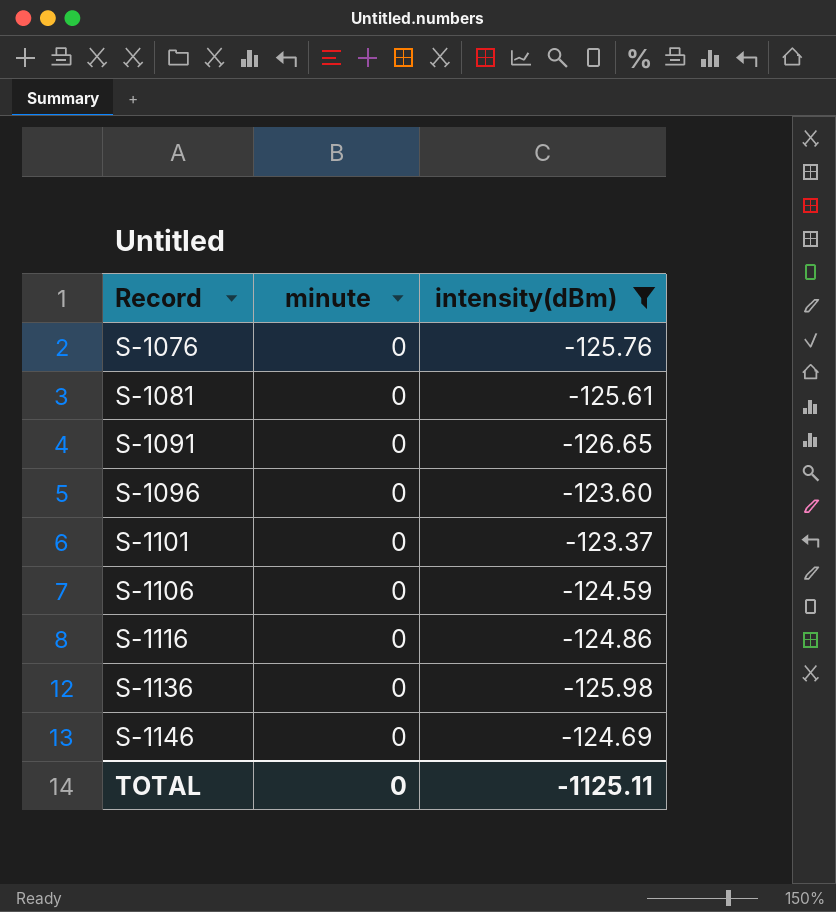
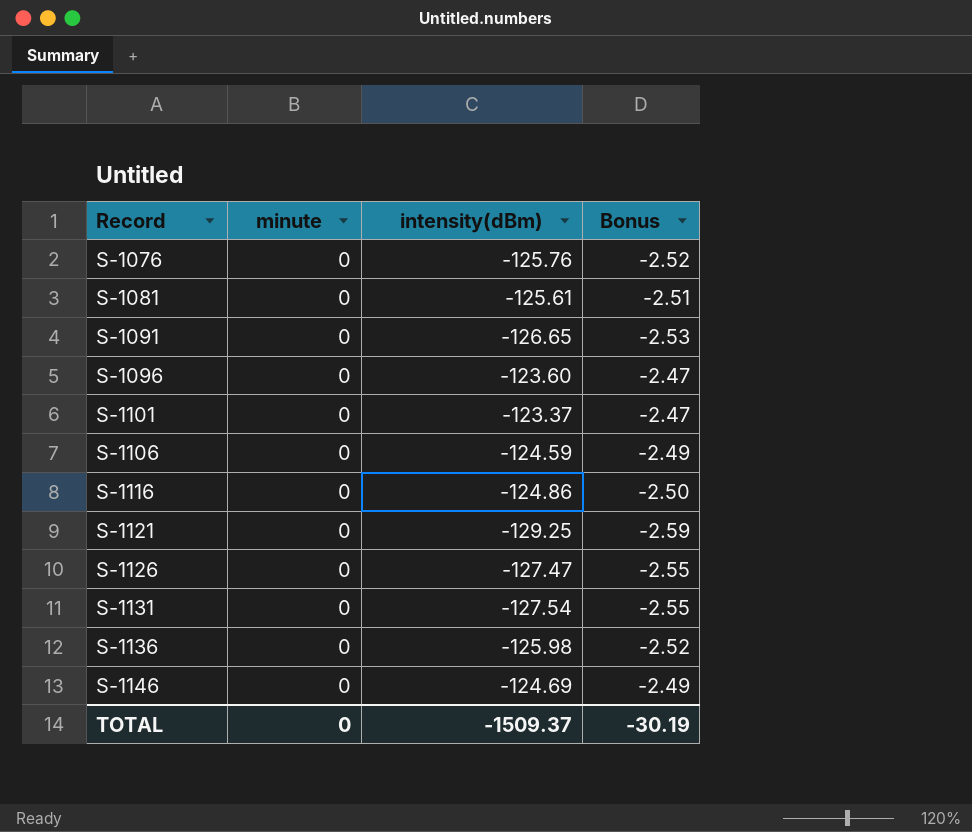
filter: intensity(dBm) >= -126.65 -> none
column Bonus | formula: none -> [intensity(dBm)] * 0.02
TOTAL | intensity(dBm): -1125.11 -> -1509.37

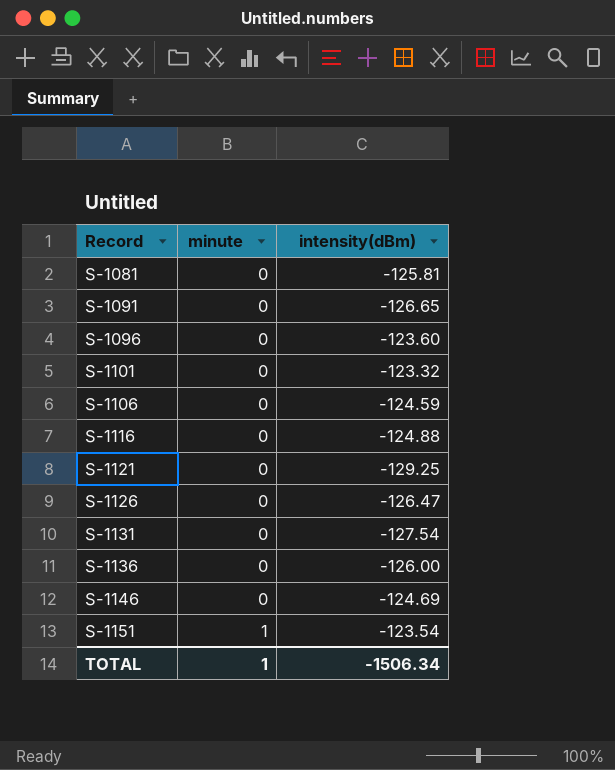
column Bonus | formula: [intensity(dBm)] * 0.02 -> none
row S-1076: 0 | -125.76 | -2.52 -> none
S-1081 | intensity(dBm): -125.61 -> -125.81
S-1101 | intensity(dBm): -123.37 -> -123.32
S-1116 | intensity(dBm): -124.86 -> -124.88
S-1126 | intensity(dBm): -127.47 -> -126.47
S-1136 | intensity(dBm): -125.98 -> -126.00
row S-1151: none -> 1 | -123.54
TOTAL | minute: 0 -> 1
TOTAL | intensity(dBm): -1509.37 -> -1506.34

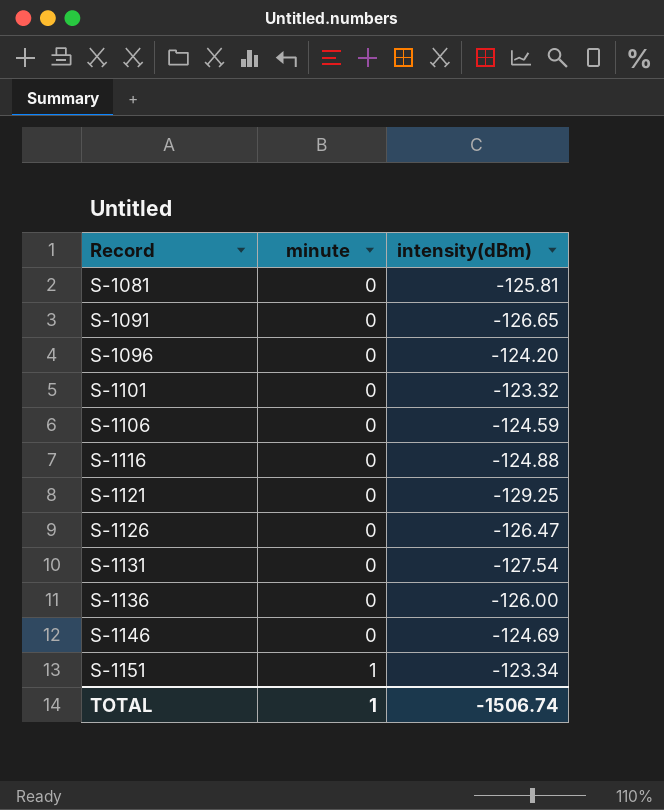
S-1096 | intensity(dBm): -123.60 -> -124.20
S-1151 | intensity(dBm): -123.54 -> -123.34
TOTAL | intensity(dBm): -1506.34 -> -1506.74

